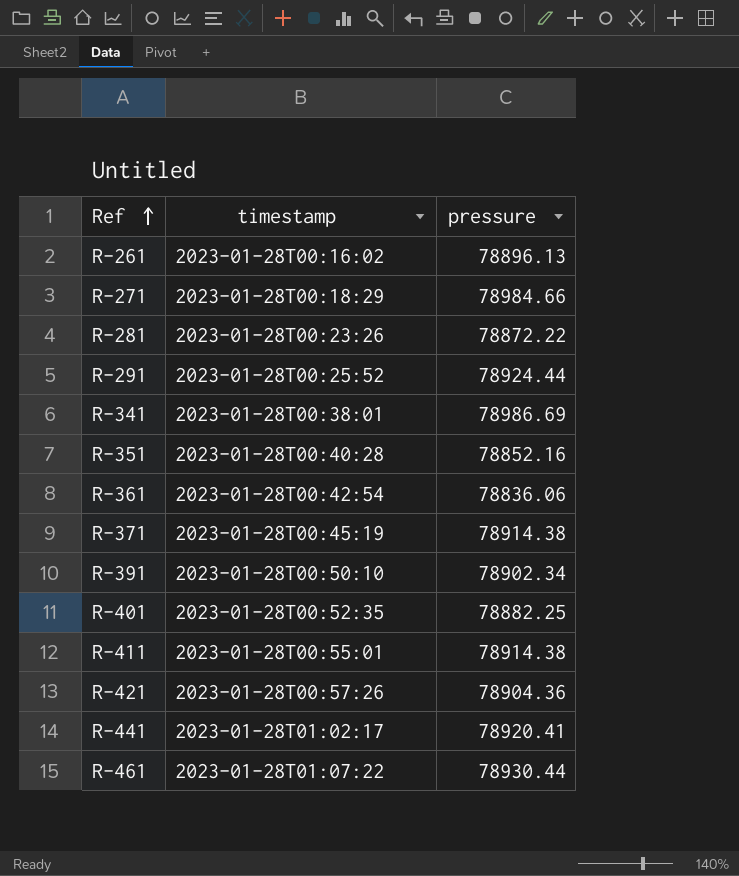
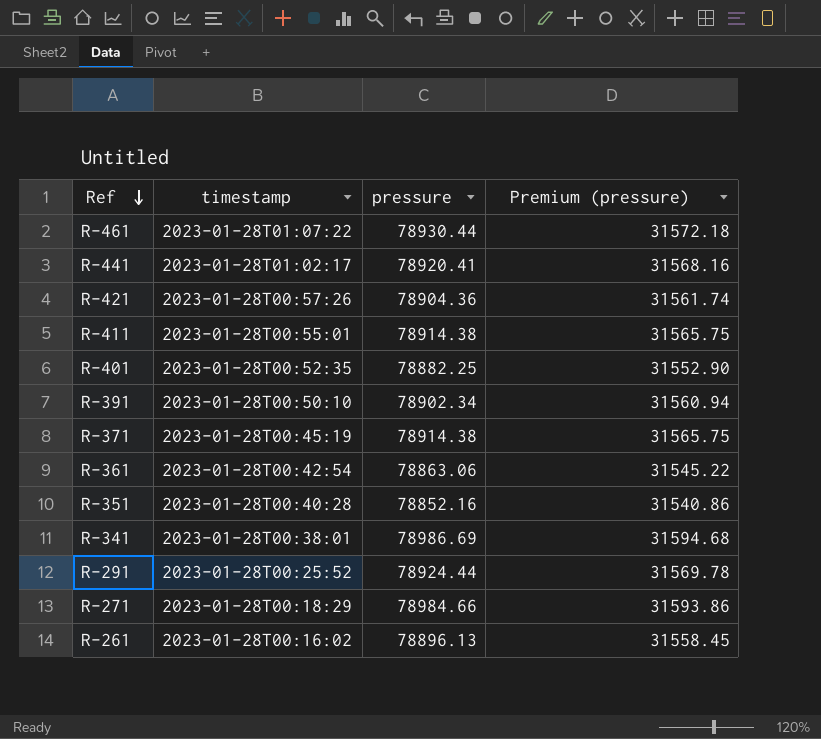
row order: Ref ascending -> Ref descending
column Premium (pressure) | formula: none -> [pressure] * 0.4
row R-281: 2023-01-28T00:23:26 | 78872.22 -> none
R-361 | pressure: 78836.06 -> 78863.06

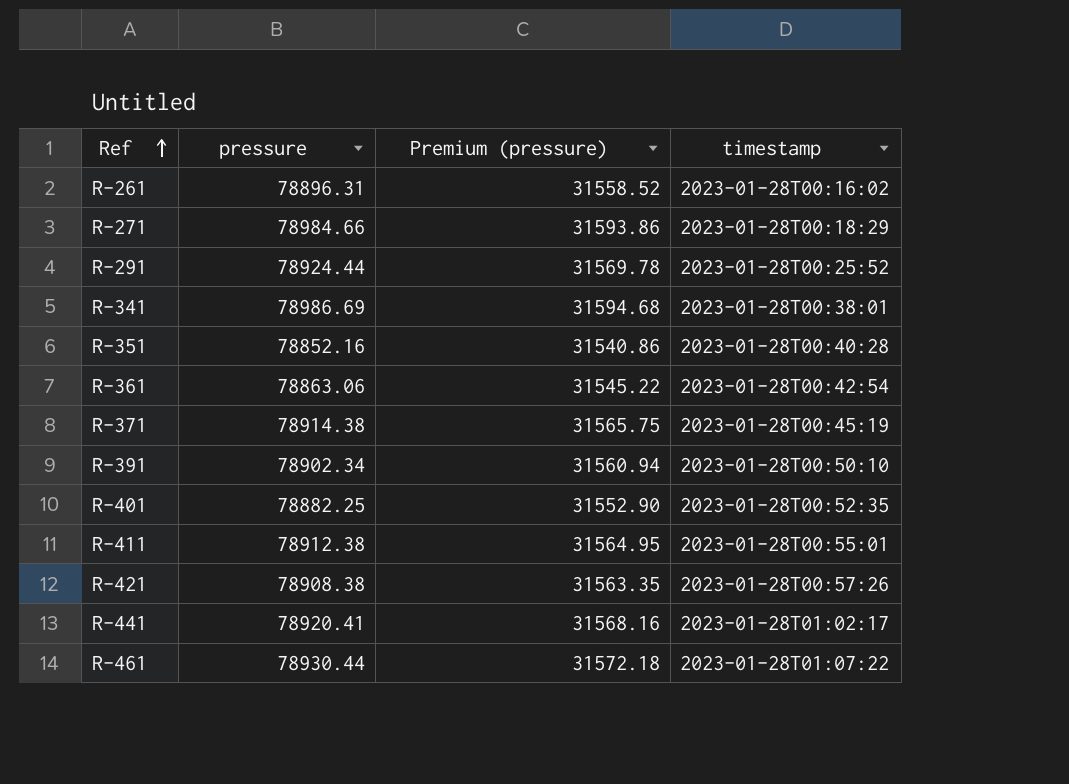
row order: Ref descending -> Ref ascending
column timestamp | position: 2 -> 4
R-261 | pressure: 78896.13 -> 78896.31
R-261 | Premium (pressure): 31558.45 -> 31558.52
R-411 | pressure: 78914.38 -> 78912.38
R-411 | Premium (pressure): 31565.75 -> 31564.95
R-421 | pressure: 78904.36 -> 78908.38
R-421 | Premium (pressure): 31561.74 -> 31563.35

